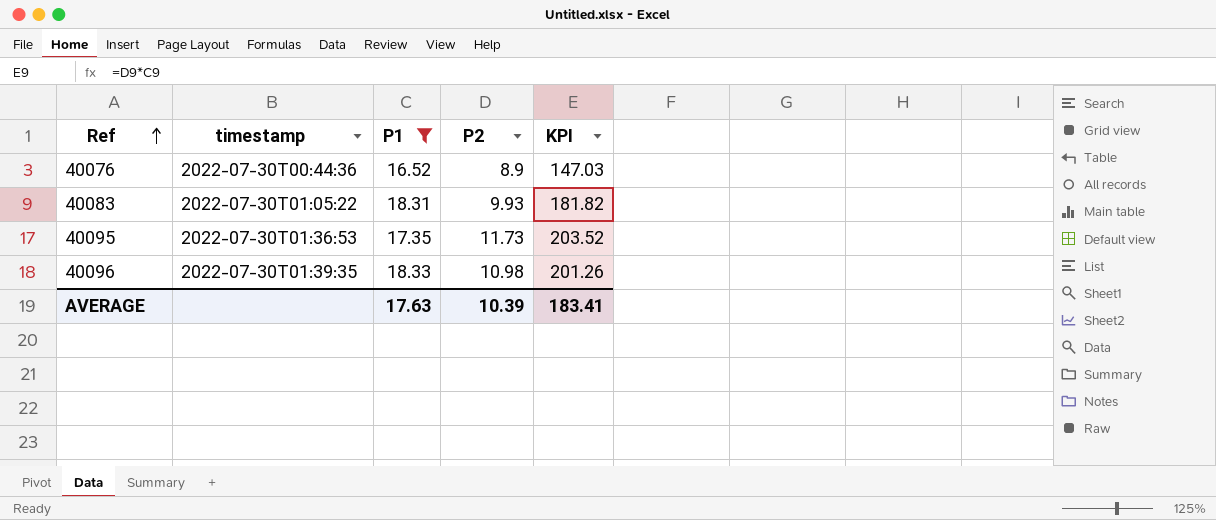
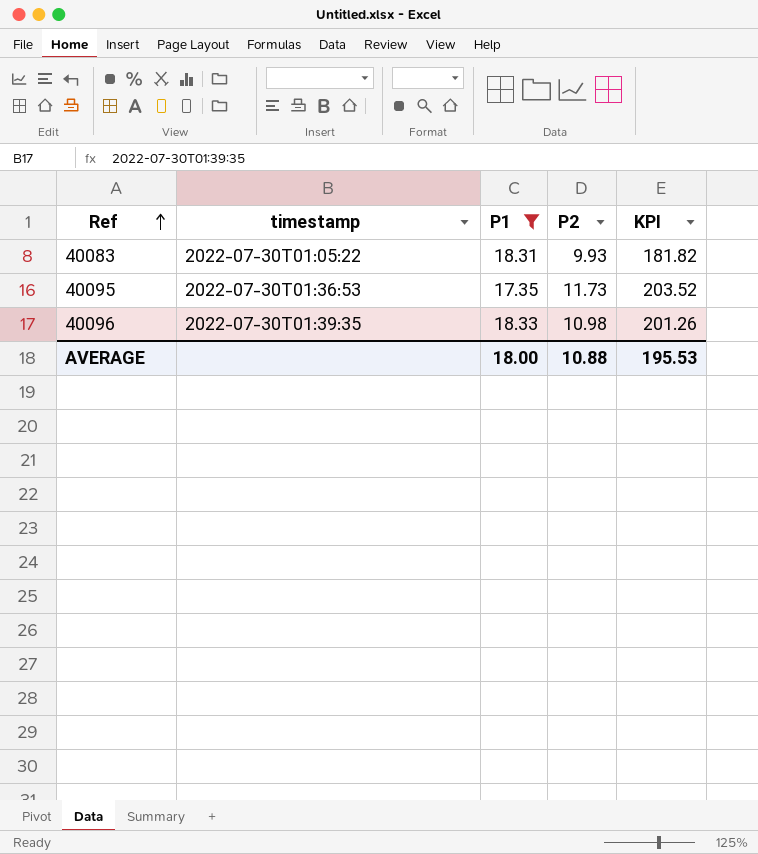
row 40076: 2022-07-30T00:44:36 | 16.52 | 8.9 | 147.03 -> none
AVERAGE | P1: 17.63 -> 18.00
AVERAGE | P2: 10.39 -> 10.88
AVERAGE | KPI: 183.41 -> 195.53

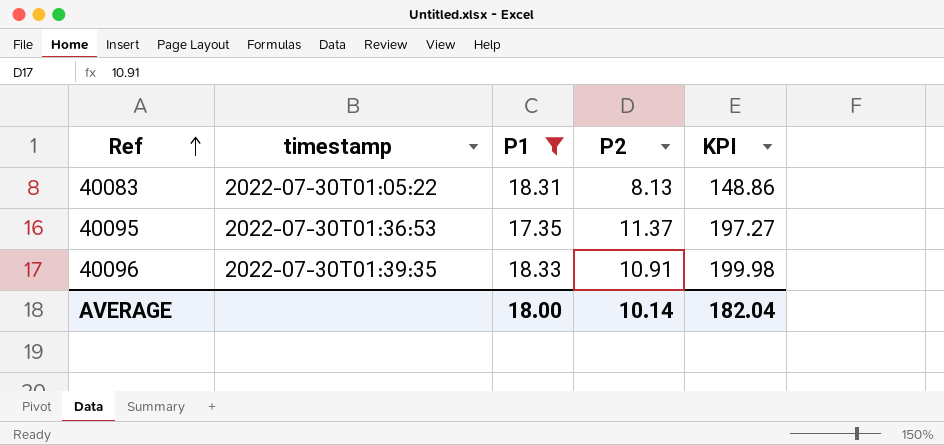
40083 | P2: 9.93 -> 8.13
40083 | KPI: 181.82 -> 148.86
40095 | P2: 11.73 -> 11.37
40095 | KPI: 203.52 -> 197.27
40096 | P2: 10.98 -> 10.91
40096 | KPI: 201.26 -> 199.98
AVERAGE | P2: 10.88 -> 10.14
AVERAGE | KPI: 195.53 -> 182.04

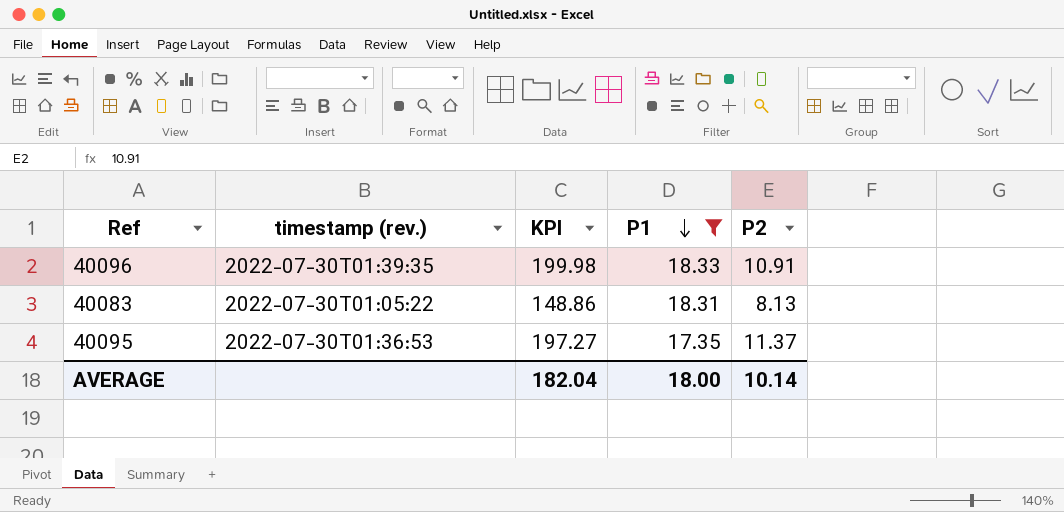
row order: Ref ascending -> P1 descending
column name: timestamp -> timestamp (rev.)
column KPI | position: 5 -> 3

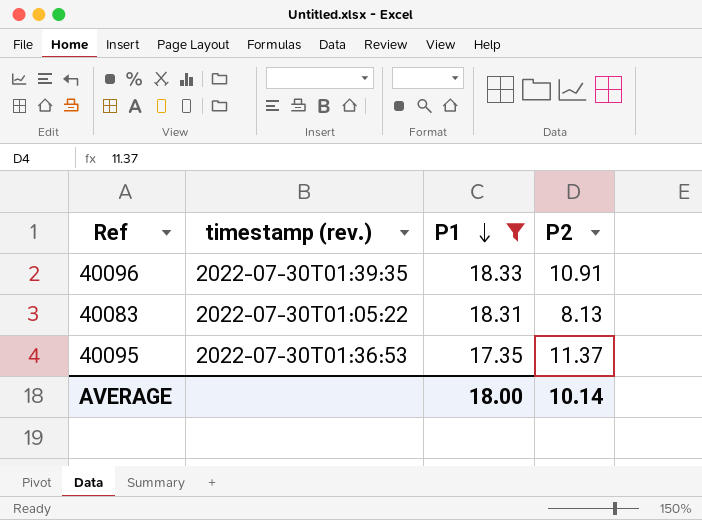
column KPI | formula: [P1] * [P2] -> none

